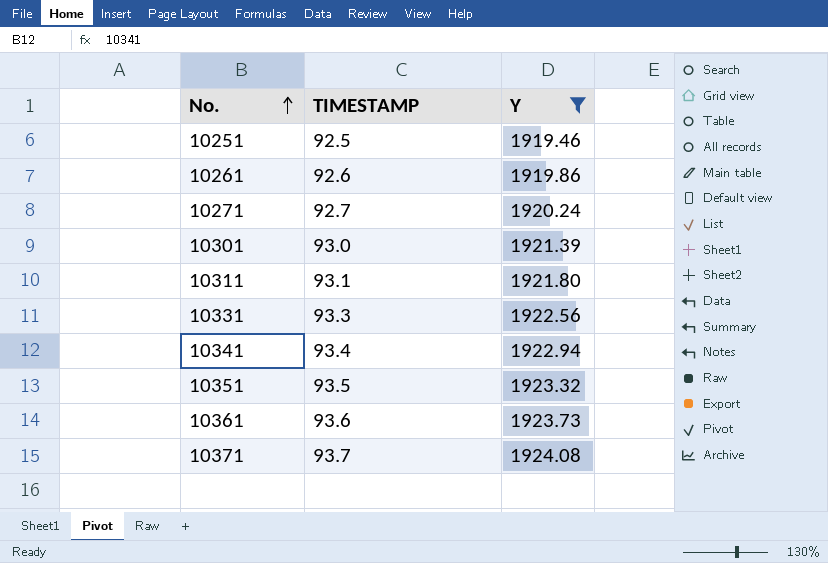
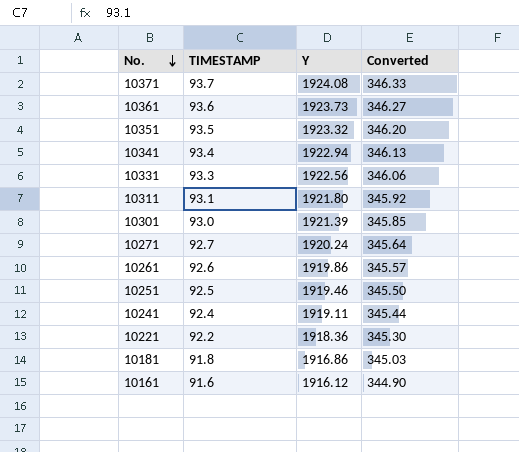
filter: Y >= 1919.46 -> none
row order: No. ascending -> No. descending
column Converted | formula: none -> [Y] * 0.18

